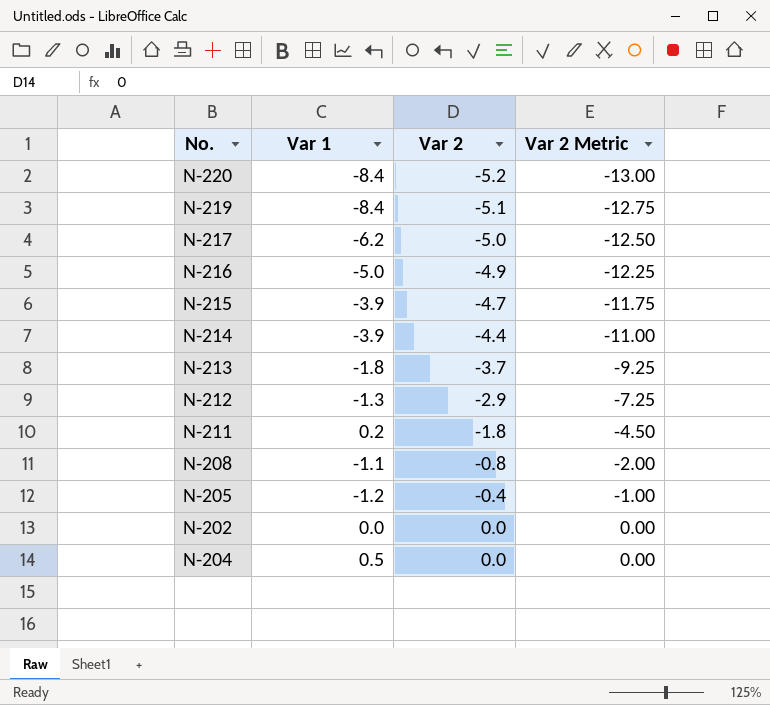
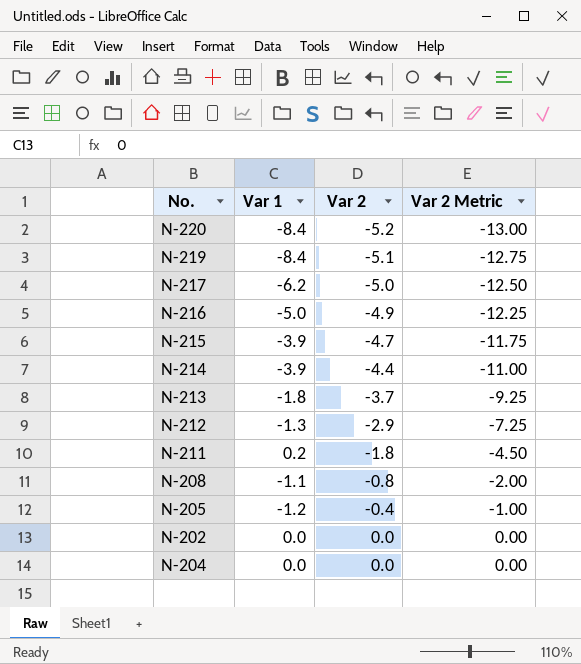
N-204 | Var 1: 0.5 -> 0.0

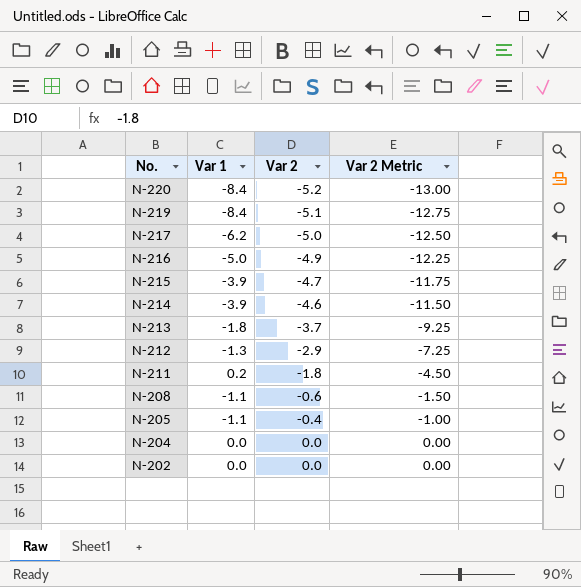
row order: Var 2 ascending -> No. descending
N-214 | Var 2: -4.4 -> -4.6
N-214 | Var 2 Metric: -11.00 -> -11.50
N-208 | Var 2: -0.8 -> -0.6
N-208 | Var 2 Metric: -2.00 -> -1.50
N-205 | Var 1: -1.2 -> -1.1

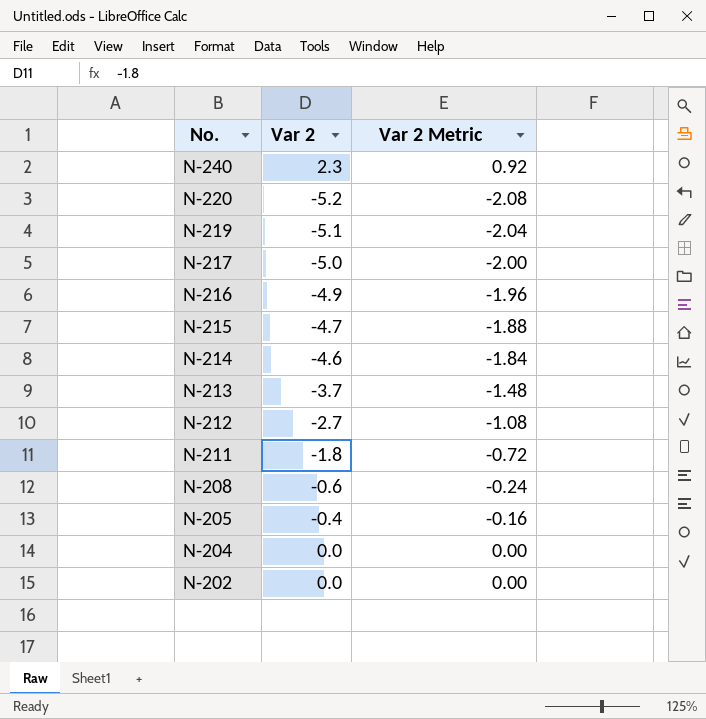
column Var 1 | position: 2 -> none
column Var 2 Metric | formula: [Var 2] * 2.5 -> [Var 2] * 0.4
row N-240: none -> 2.3 | 0.92
N-212 | Var 2: -2.9 -> -2.7

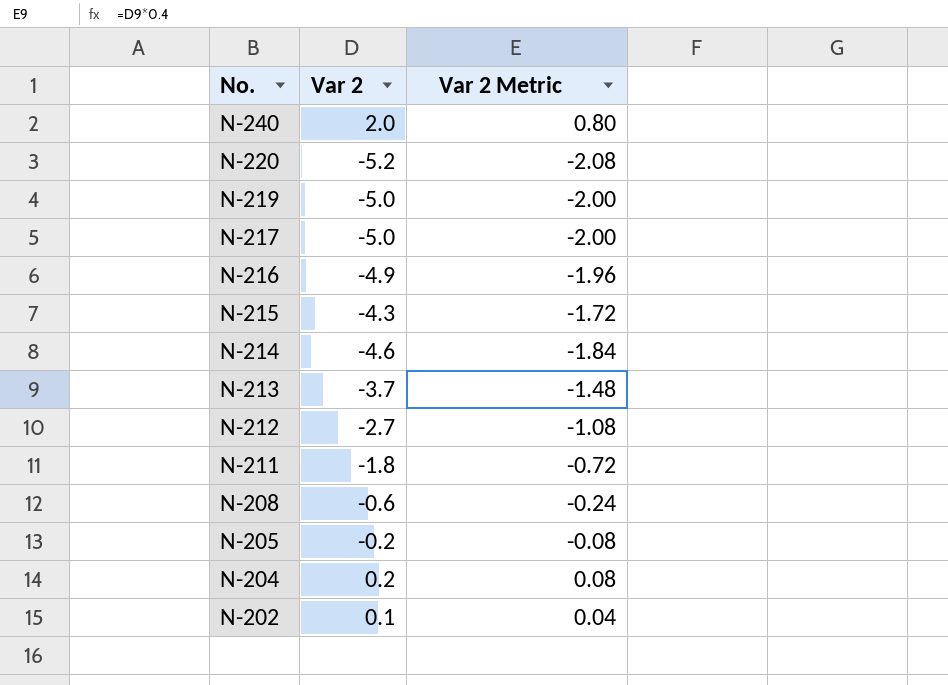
N-240 | Var 2: 2.3 -> 2.0
N-240 | Var 2 Metric: 0.92 -> 0.80
N-219 | Var 2: -5.1 -> -5.0
N-219 | Var 2 Metric: -2.04 -> -2.00
N-215 | Var 2: -4.7 -> -4.3
N-215 | Var 2 Metric: -1.88 -> -1.72
N-205 | Var 2: -0.4 -> -0.2
N-205 | Var 2 Metric: -0.16 -> -0.08
N-204 | Var 2: 0.0 -> 0.2
N-204 | Var 2 Metric: 0.00 -> 0.08
N-202 | Var 2: 0.0 -> 0.1
N-202 | Var 2 Metric: 0.00 -> 0.04

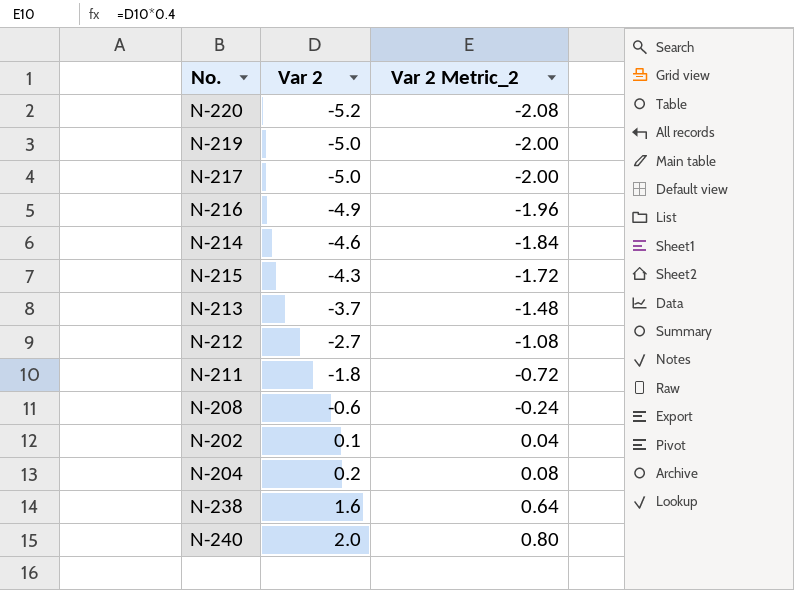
row order: No. descending -> Var 2 ascending
column name: Var 2 Metric -> Var 2 Metric_2
row N-205: -0.2 | -0.08 -> none
row N-238: none -> 1.6 | 0.64

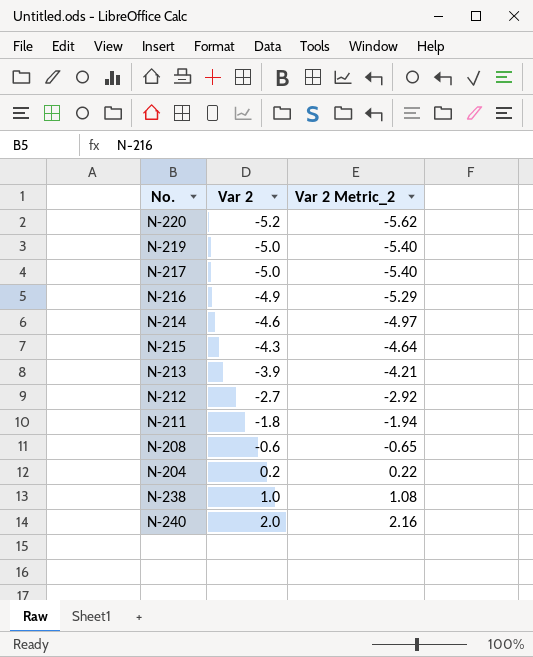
column Var 2 Metric_2 | formula: [Var 2] * 0.4 -> [Var 2] * 1.08
row N-202: 0.1 | 0.04 -> none
N-213 | Var 2: -3.7 -> -3.9
N-238 | Var 2: 1.6 -> 1.0

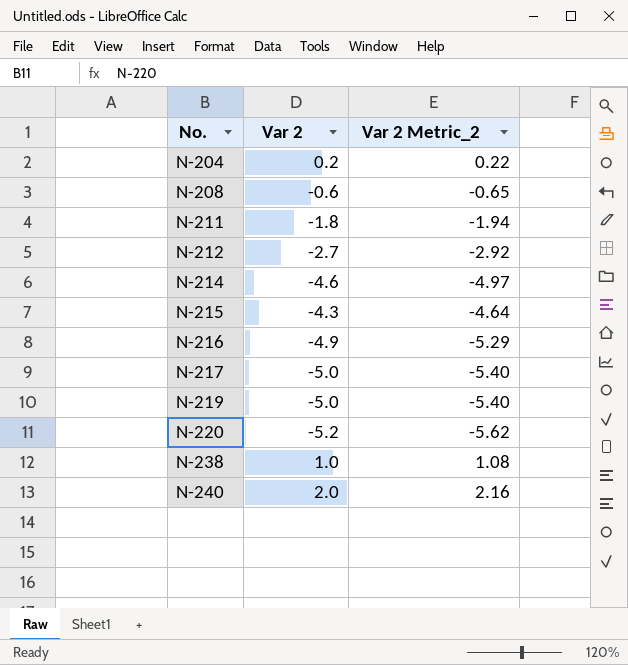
row order: Var 2 ascending -> No. ascending
row N-213: -3.9 | -4.21 -> none

